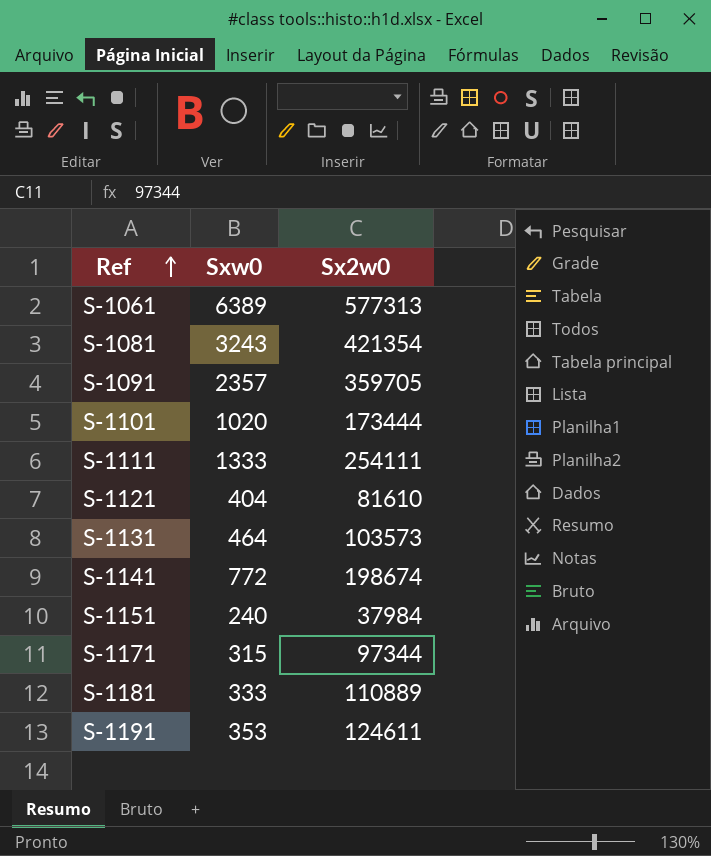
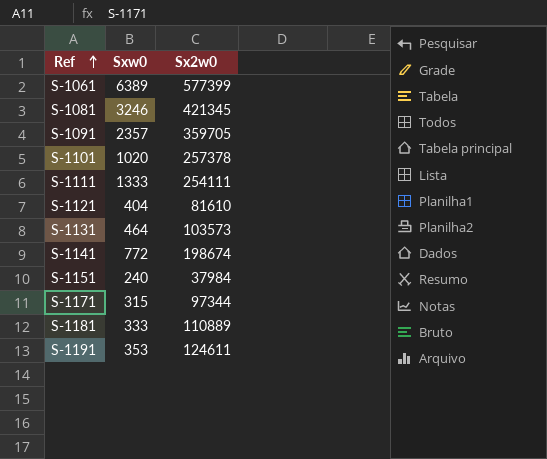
S-1061 | Sx2w0: 577313 -> 577399
S-1081 | Sxw0: 3243 -> 3246
S-1081 | Sx2w0: 421354 -> 421345
S-1101 | Sx2w0: 173444 -> 257378

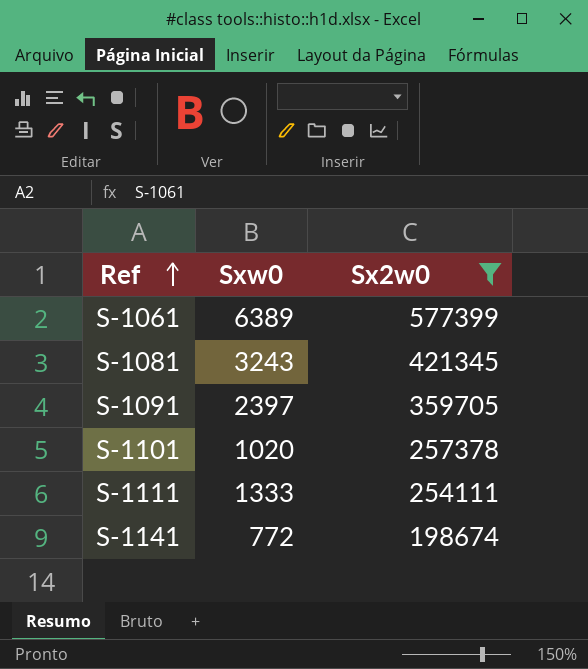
filter: none -> Sx2w0 >= 198674
S-1081 | Sxw0: 3246 -> 3243
S-1091 | Sxw0: 2357 -> 2397

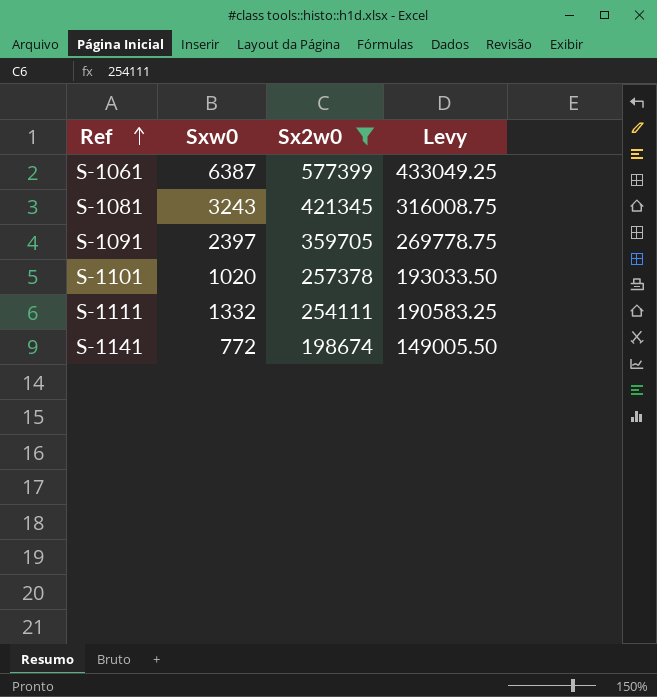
column Levy | formula: none -> [Sx2w0] * 0.75
S-1061 | Sxw0: 6389 -> 6387
S-1111 | Sxw0: 1333 -> 1332

